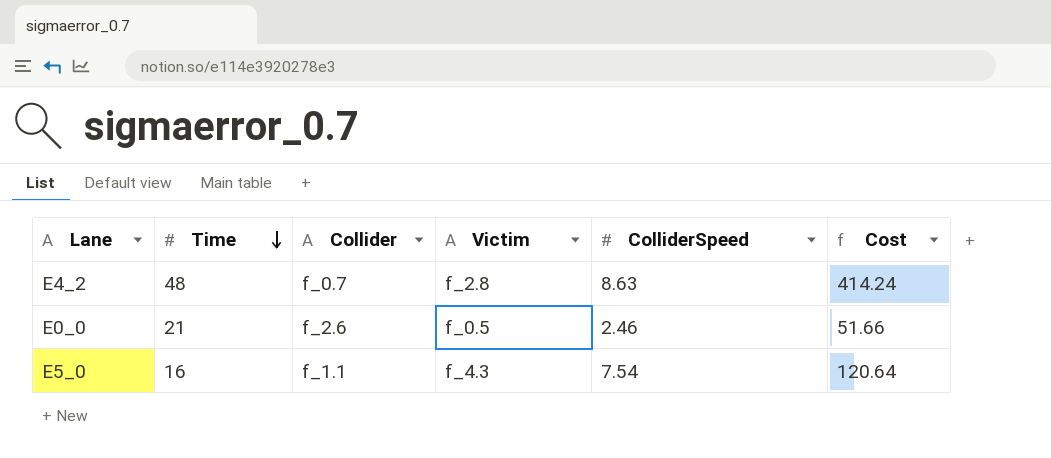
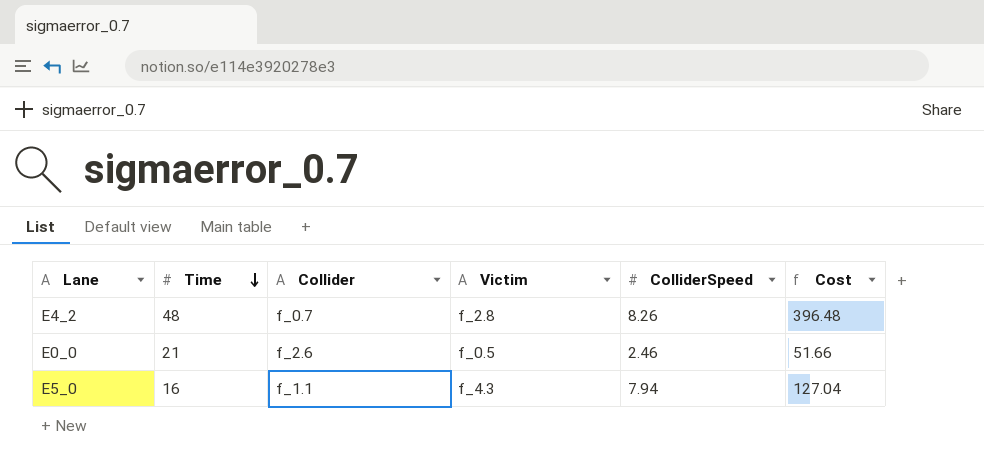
E4_2 | ColliderSpeed: 8.63 -> 8.26
E4_2 | Cost: 414.24 -> 396.48
E5_0 | ColliderSpeed: 7.54 -> 7.94
E5_0 | Cost: 120.64 -> 127.04

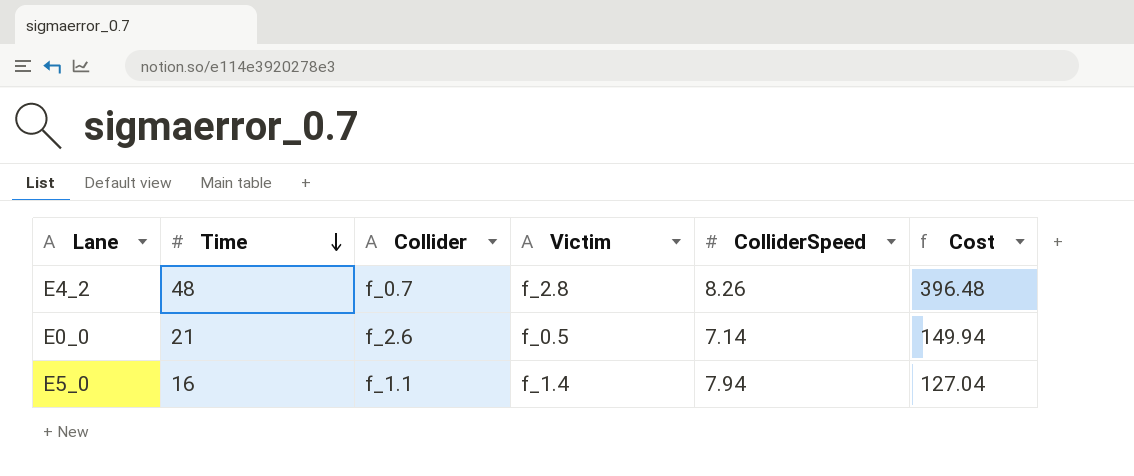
E0_0 | ColliderSpeed: 2.46 -> 7.14
E0_0 | Cost: 51.66 -> 149.94
E5_0 | Victim: f_4.3 -> f_1.4

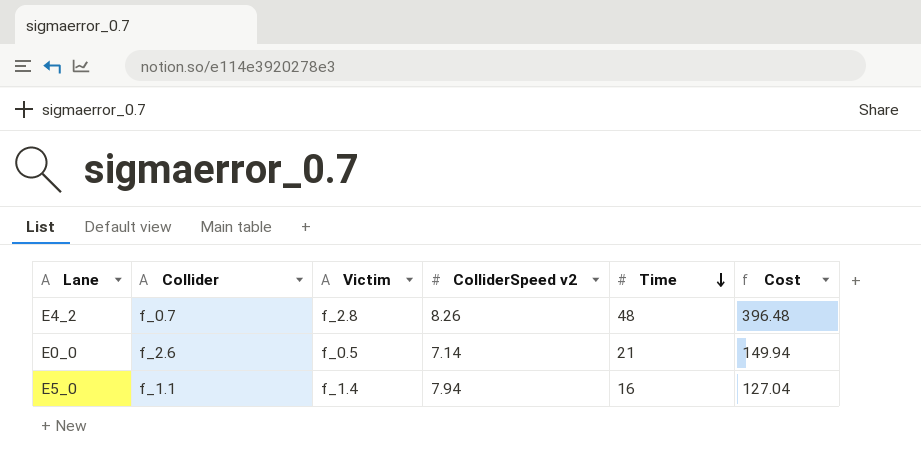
column name: ColliderSpeed -> ColliderSpeed v2
column Time | position: 2 -> 5

